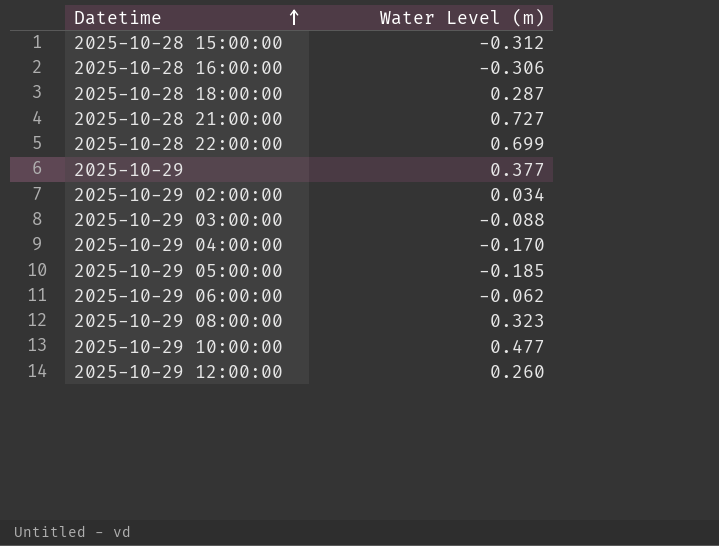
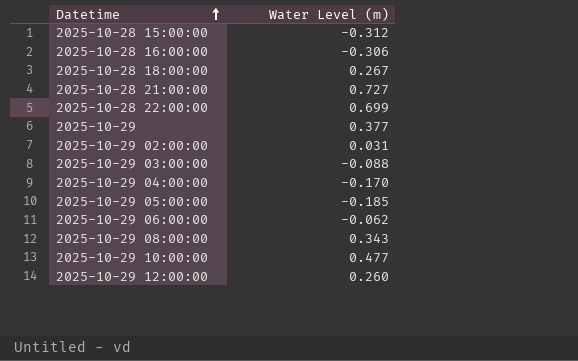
2025-10-28 18:00:00 | Water Level (m): 0.287 -> 0.267
2025-10-29 02:00:00 | Water Level (m): 0.034 -> 0.031
2025-10-29 08:00:00 | Water Level (m): 0.323 -> 0.343

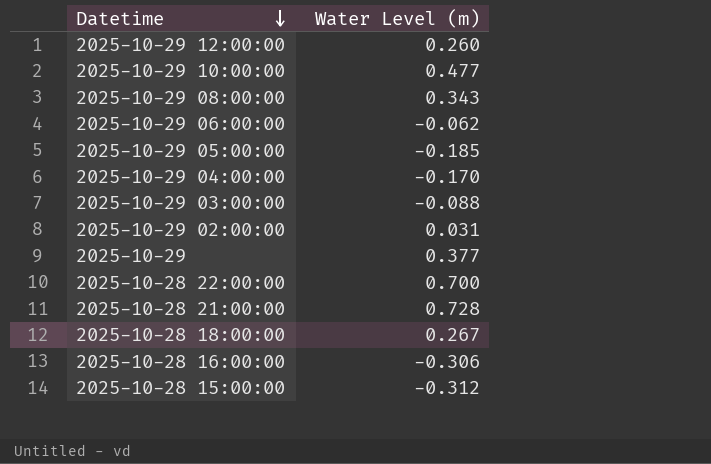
row order: Datetime ascending -> Datetime descending
2025-10-28 22:00:00 | Water Level (m): 0.699 -> 0.700
2025-10-28 21:00:00 | Water Level (m): 0.727 -> 0.728

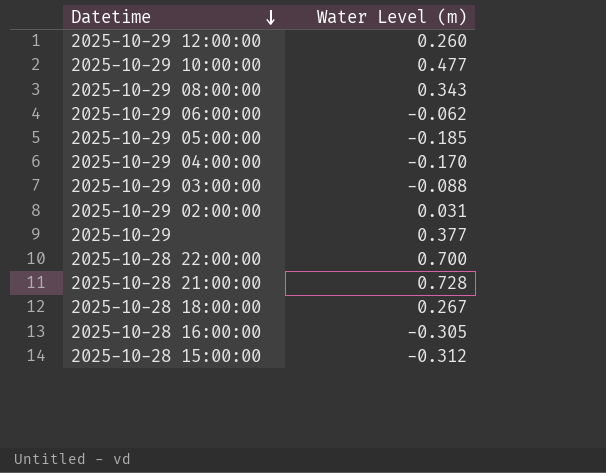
2025-10-28 16:00:00 | Water Level (m): -0.306 -> -0.305

